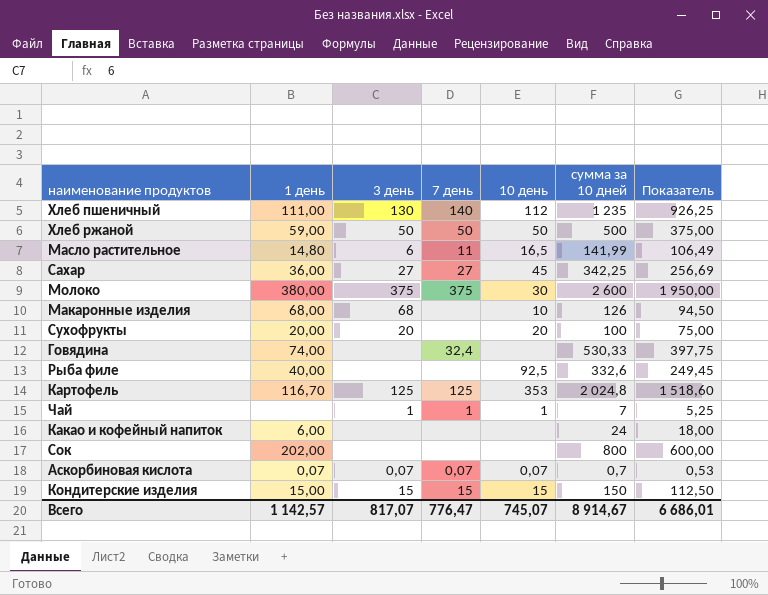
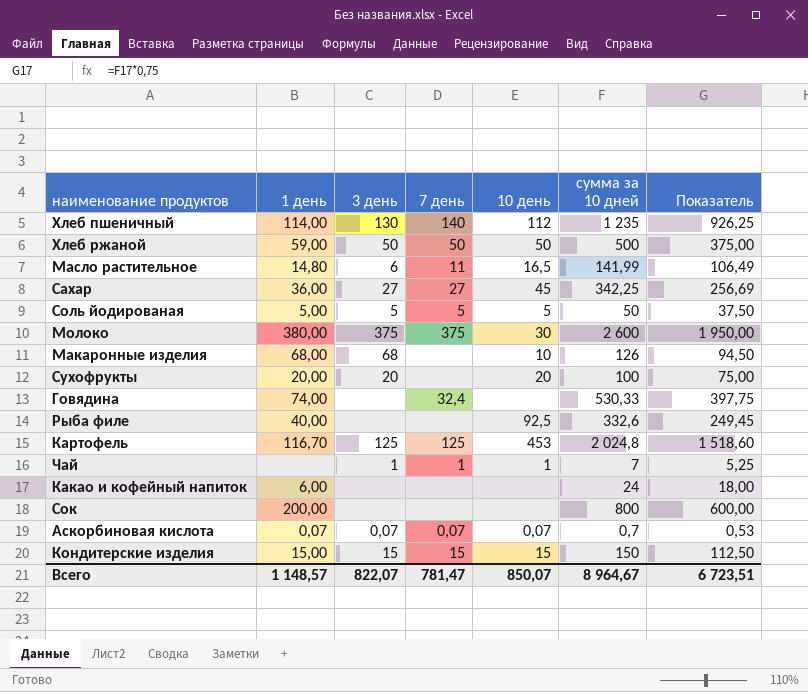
Хлеб пшеничный | 1 день: 111,00 -> 114,00
row Соль йодированая: none -> 5,00 | 5 | 5 | 5 | 50 | 37,50
Картофель | 10 день: 353 -> 453
Сок | 1 день: 202,00 -> 200,00
Всего | 1 день: 1 142,57 -> 1 148,57
Всего | 3 день: 817,07 -> 822,07
Всего | 7 день: 776,47 -> 781,47
Всего | 10 день: 745,07 -> 850,07
Всего | сумма за 10 дней: 8 914,67 -> 8 964,67
Всего | Показатель: 6 686,01 -> 6 723,51

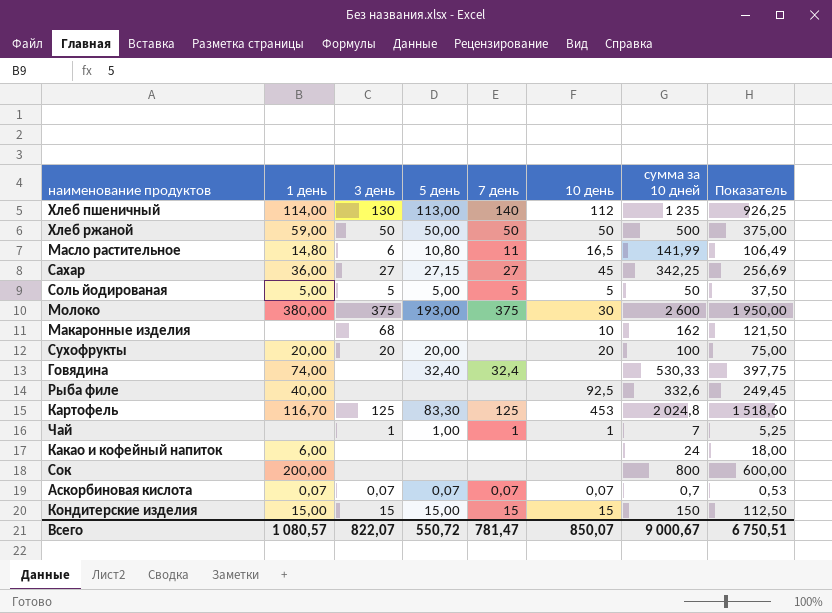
column 5 день | position: none -> 4
Макаронные изделия | 1 день: 68,00 -> none
Макаронные изделия | сумма за 10 дней: 126 -> 162
Макаронные изделия | Показатель: 94,50 -> 121,50
Всего | 1 день: 1 148,57 -> 1 080,57
Всего | сумма за 10 дней: 8 964,67 -> 9 000,67
Всего | Показатель: 6 723,51 -> 6 750,51

